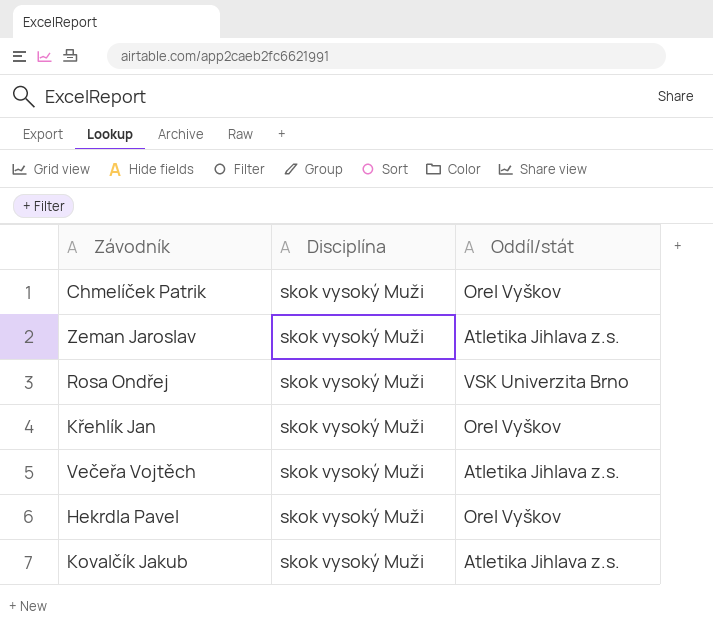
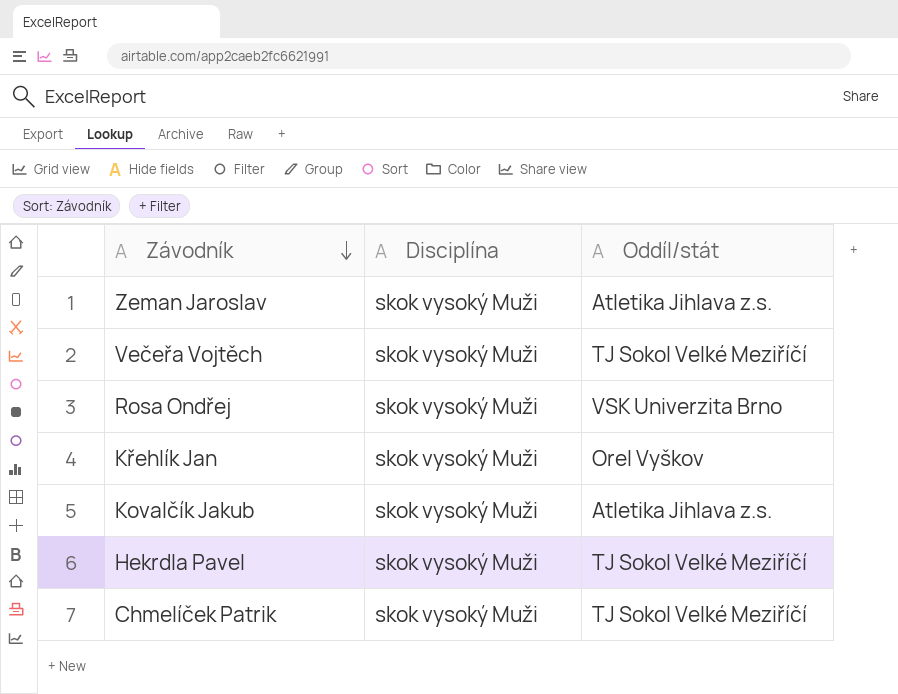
row order: none -> Závodník descending
Večeřa Vojtěch | Oddíl/stát: Atletika Jihlava z.s. -> TJ Sokol Velké Meziříčí
Hekrdla Pavel | Oddíl/stát: Orel Vyškov -> TJ Sokol Velké Meziříčí
Chmelíček Patrik | Oddíl/stát: Orel Vyškov -> TJ Sokol Velké Meziříčí

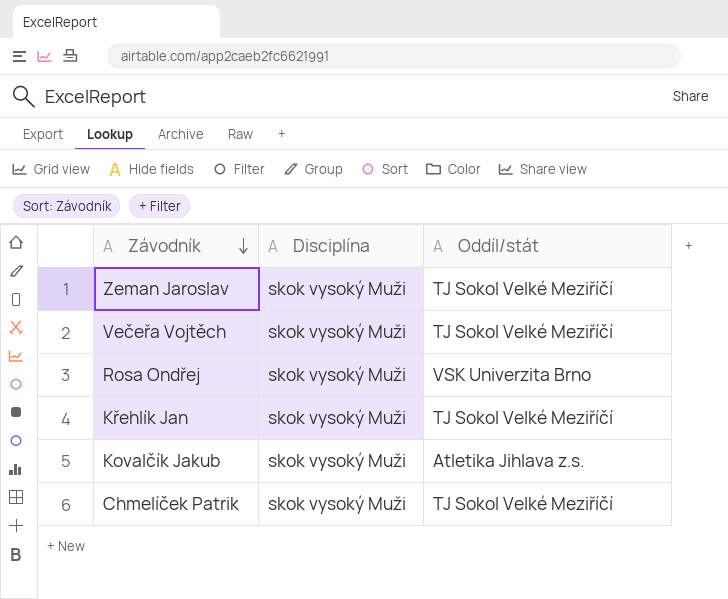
row Hekrdla Pavel: skok vysoký Muži | TJ Sokol Velké Meziříčí -> none
Zeman Jaroslav | Oddíl/stát: Atletika Jihlava z.s. -> TJ Sokol Velké Meziříčí
Křehlík Jan | Oddíl/stát: Orel Vyškov -> TJ Sokol Velké Meziříčí

